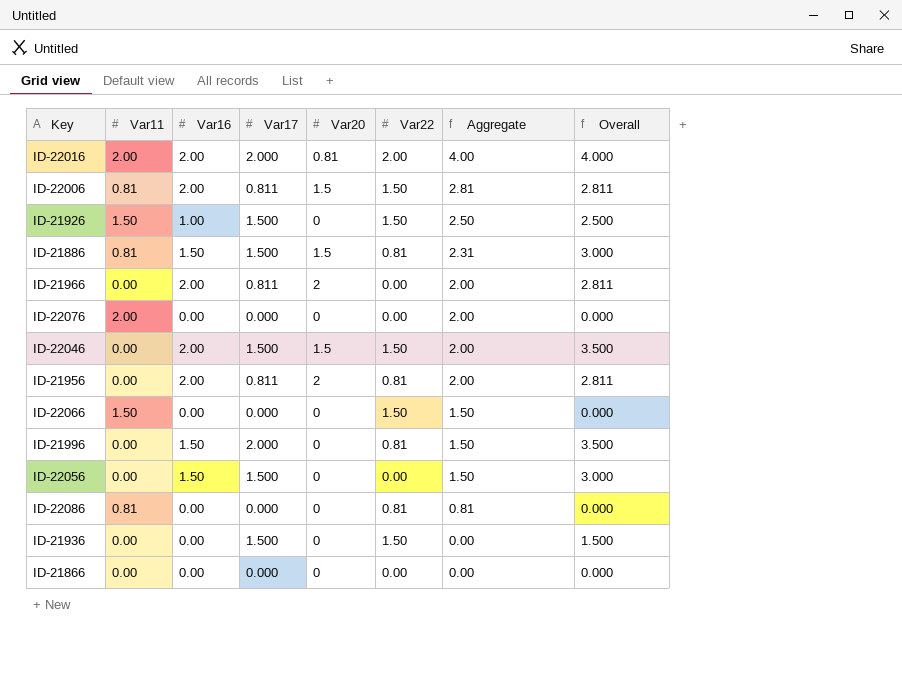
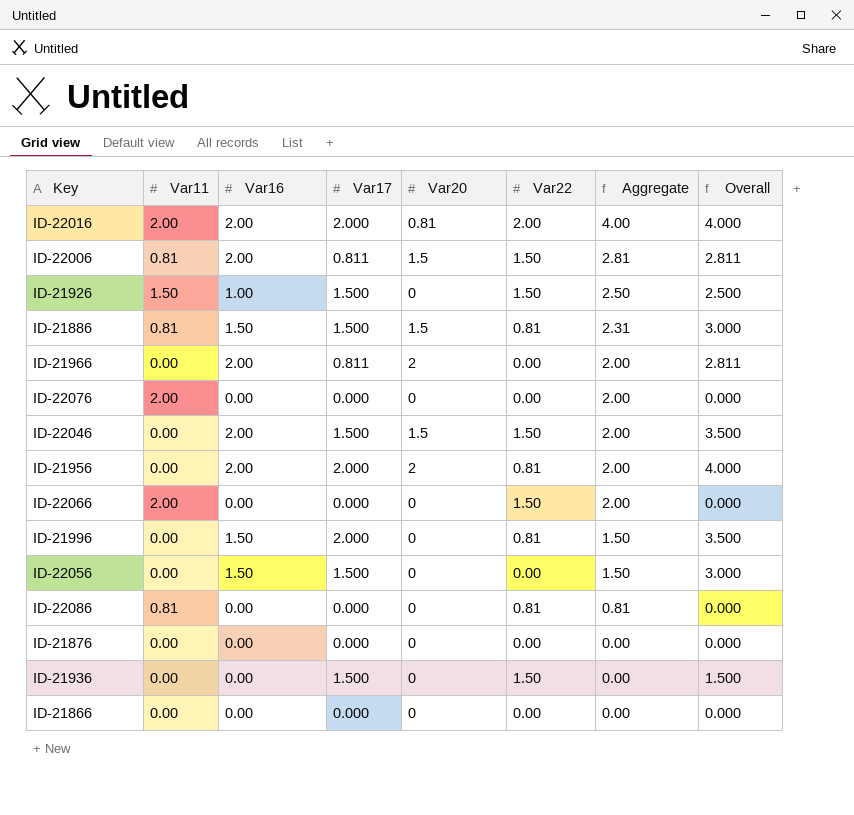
ID-21956 | Var17: 0.811 -> 2.000
ID-21956 | Overall: 2.811 -> 4.000
ID-22066 | Var11: 1.50 -> 2.00
ID-22066 | Aggregate: 1.50 -> 2.00
row ID-21876: none -> 0.00 | 0.00 | 0.000 | 0 | 0.00 | 0.00 | 0.000

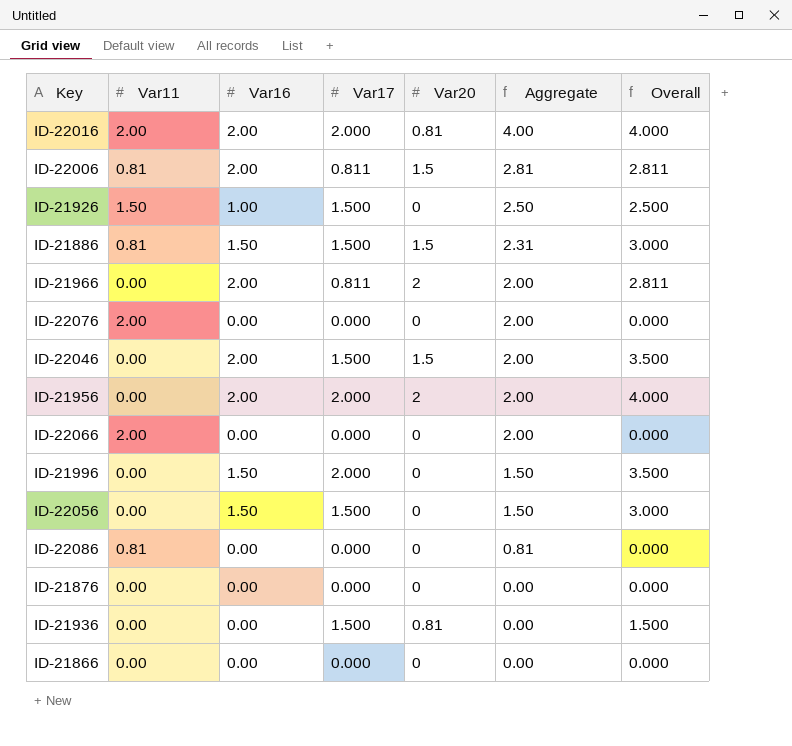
column Var22 | position: 6 -> none
ID-21936 | Var20: 0 -> 0.81

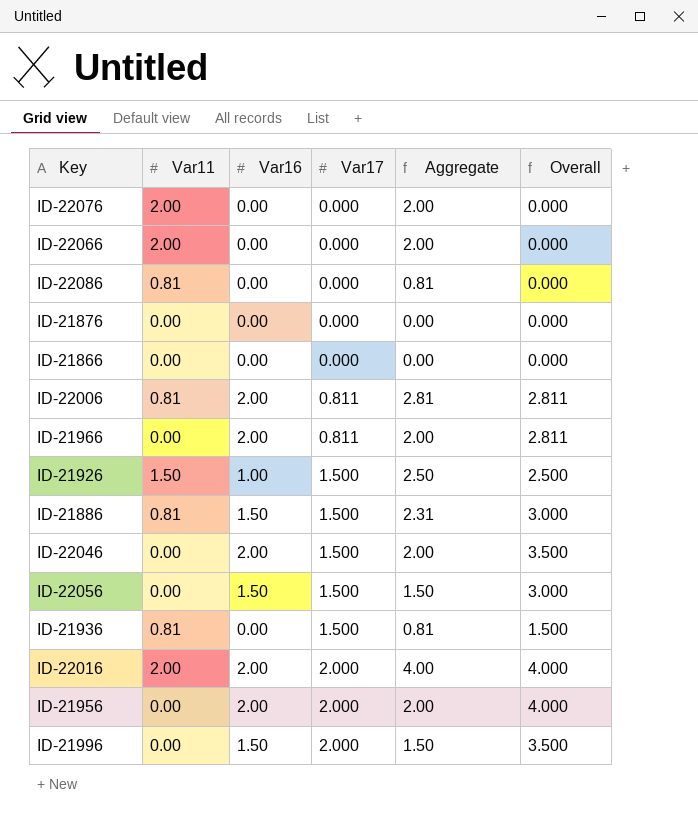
row order: Aggregate descending -> Var17 ascending
column Var20 | position: 5 -> none
ID-21936 | Var11: 0.00 -> 0.81
ID-21936 | Aggregate: 0.00 -> 0.81

